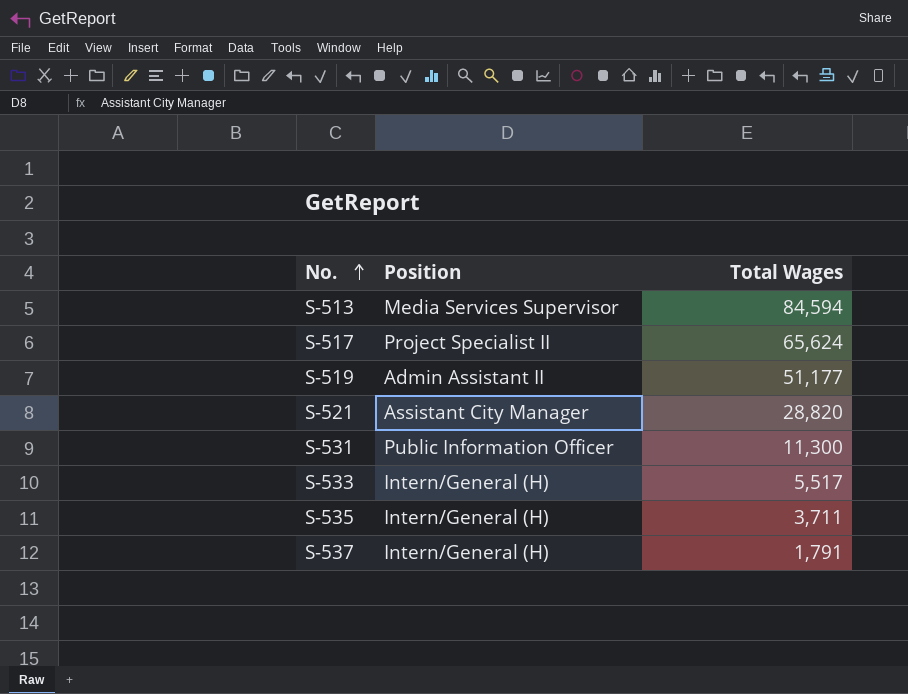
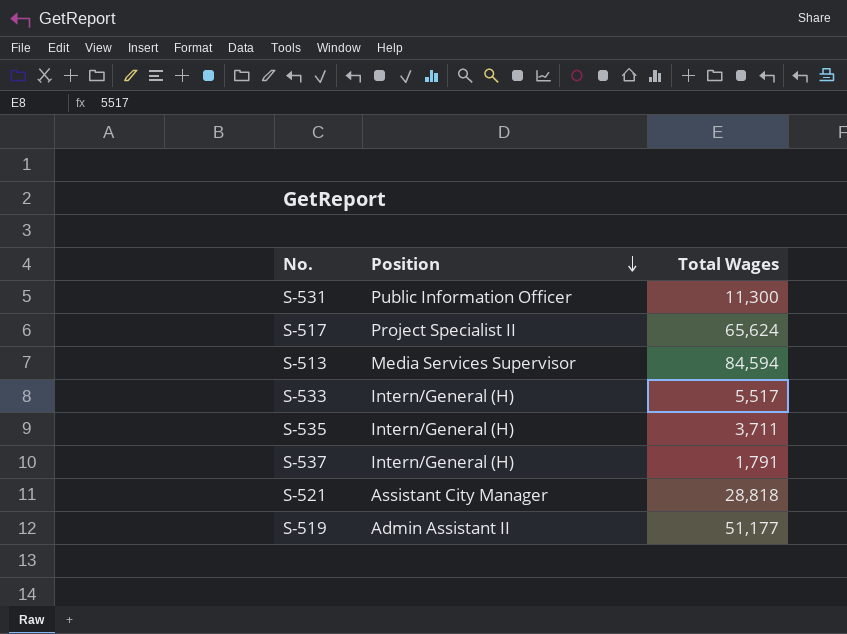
row order: No. ascending -> Position descending
S-521 | Total Wages: 28,820 -> 28,818

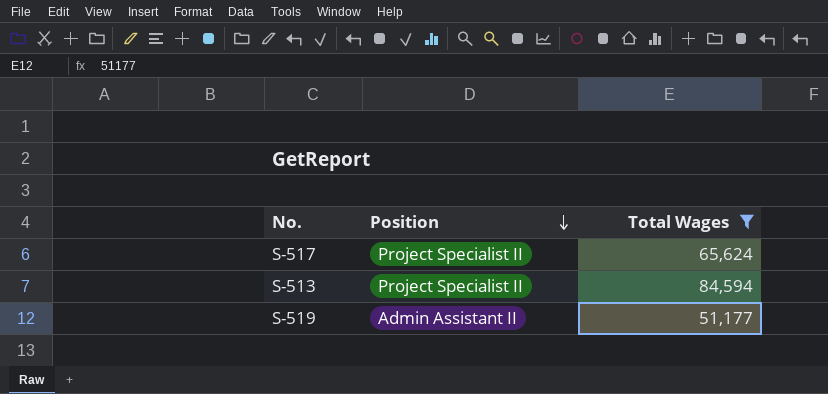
filter: none -> Total Wages >= 51,177
S-513 | Position: Media Services Supervisor -> Project Specialist II

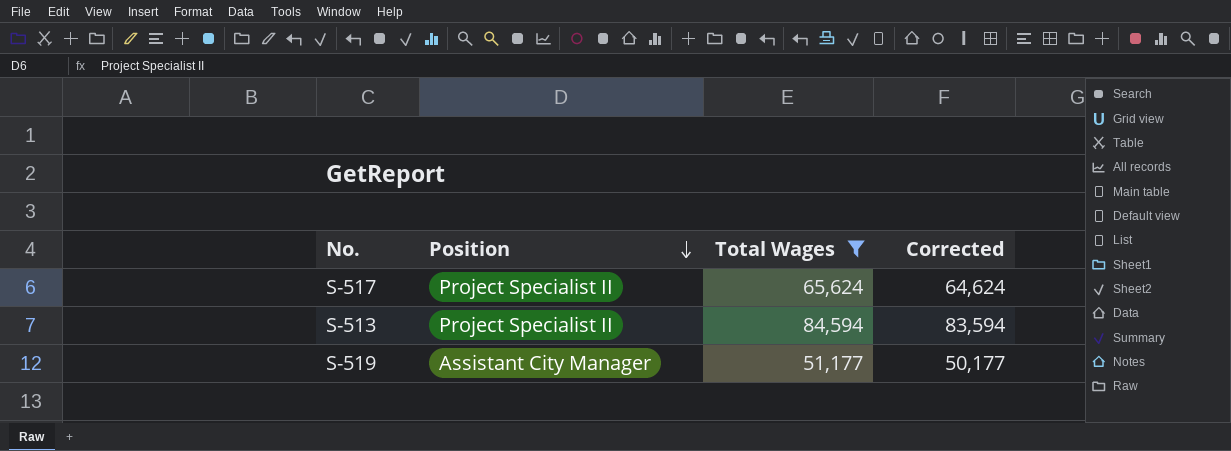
column Corrected | formula: none -> [Total Wages] - 1000
S-519 | Position: Admin Assistant II -> Assistant City Manager

